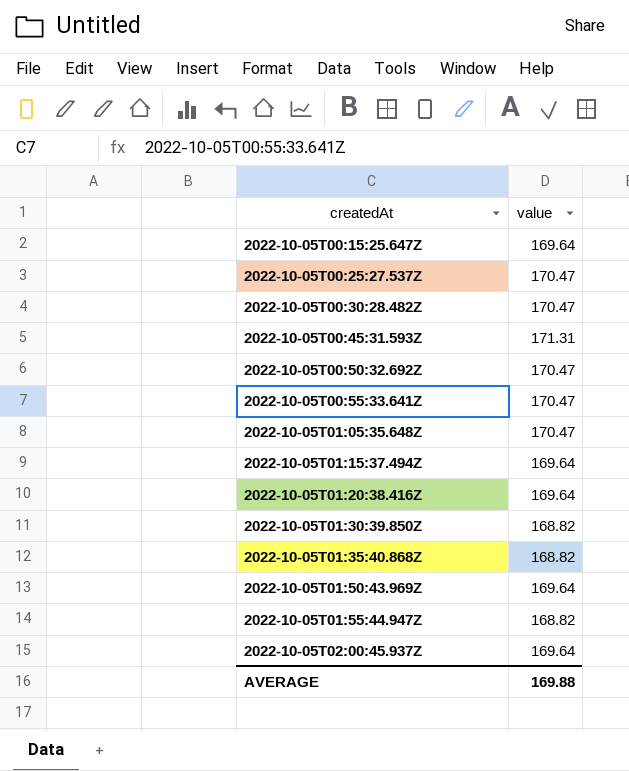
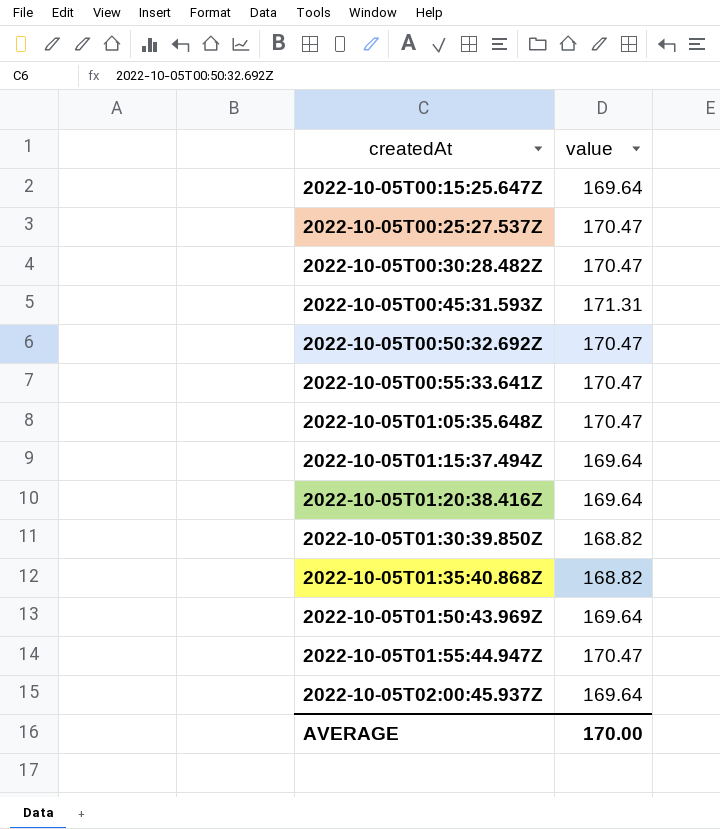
2022-10-05T01:55:44.947Z | value: 168.82 -> 170.47
AVERAGE | value: 169.88 -> 170.00

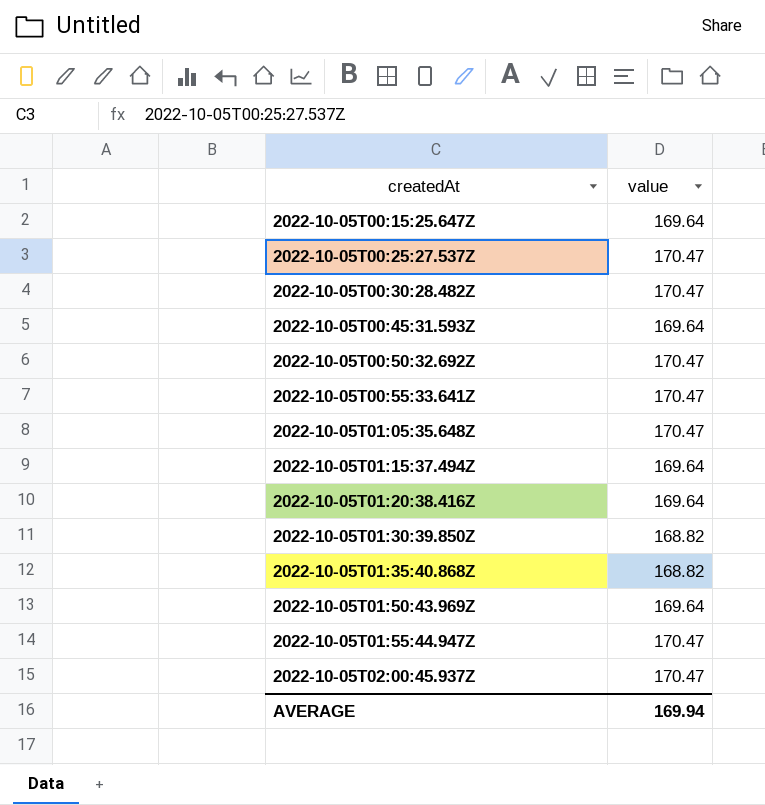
2022-10-05T00:45:31.593Z | value: 171.31 -> 169.64
2022-10-05T02:00:45.937Z | value: 169.64 -> 170.47
AVERAGE | value: 170.00 -> 169.94

